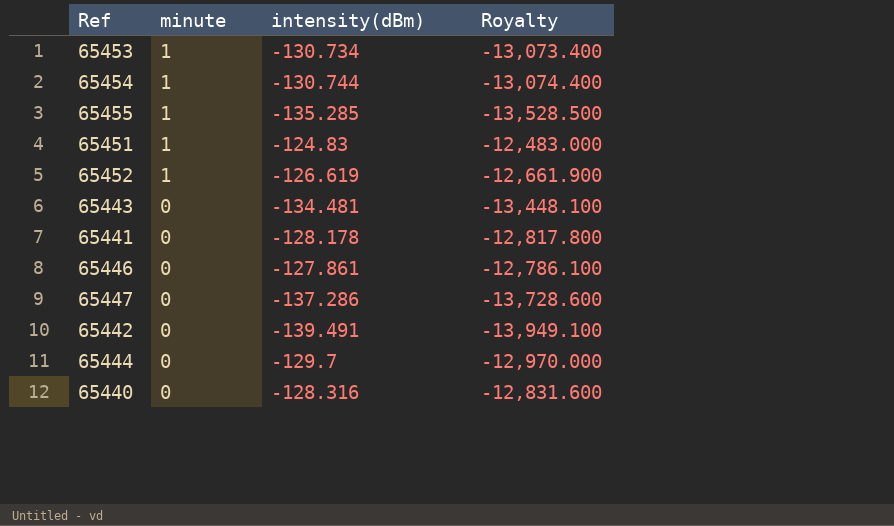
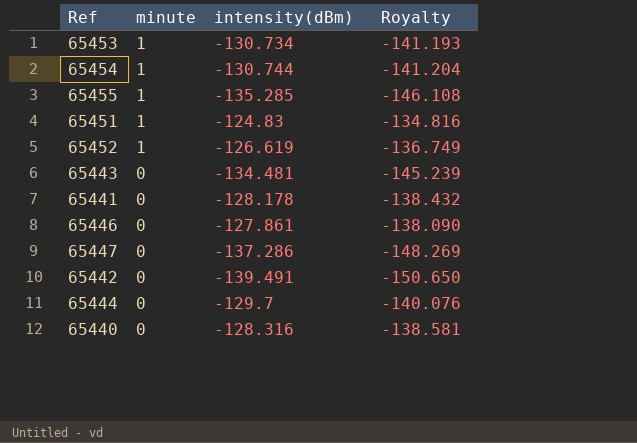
column Royalty | formula: [intensity(dBm)] * 100 -> [intensity(dBm)] * 1.08

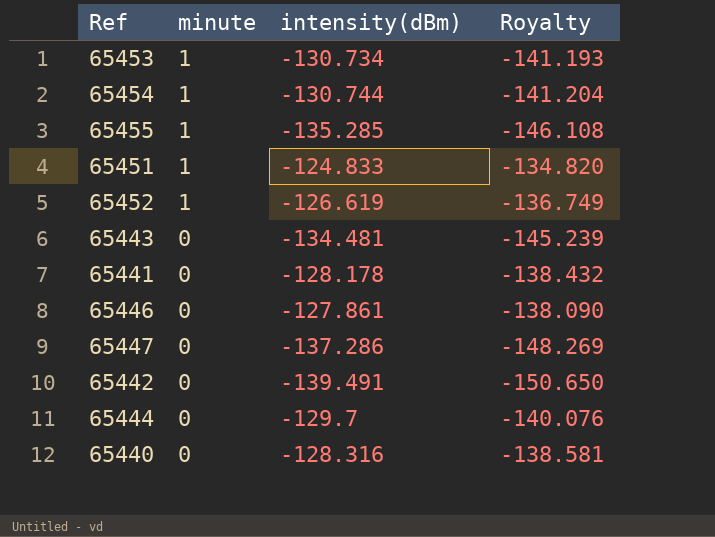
65451 | intensity(dBm): -124.83 -> -124.833
65451 | Royalty: -134.816 -> -134.820

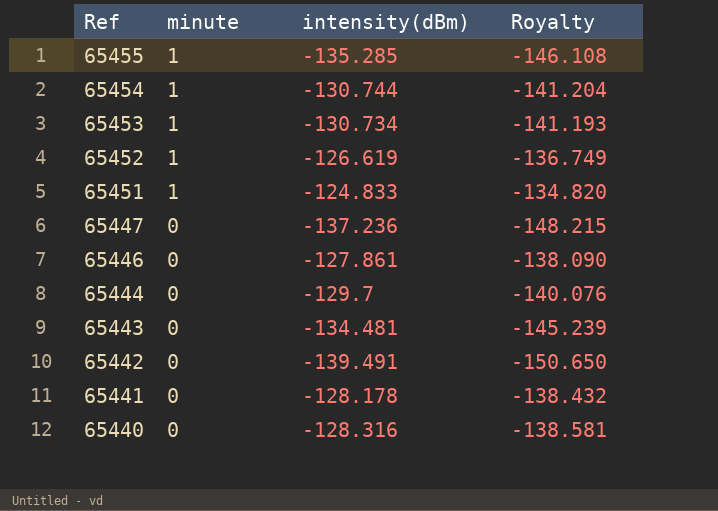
row order: minute descending -> Ref descending
65447 | intensity(dBm): -137.286 -> -137.236
65447 | Royalty: -148.269 -> -148.215

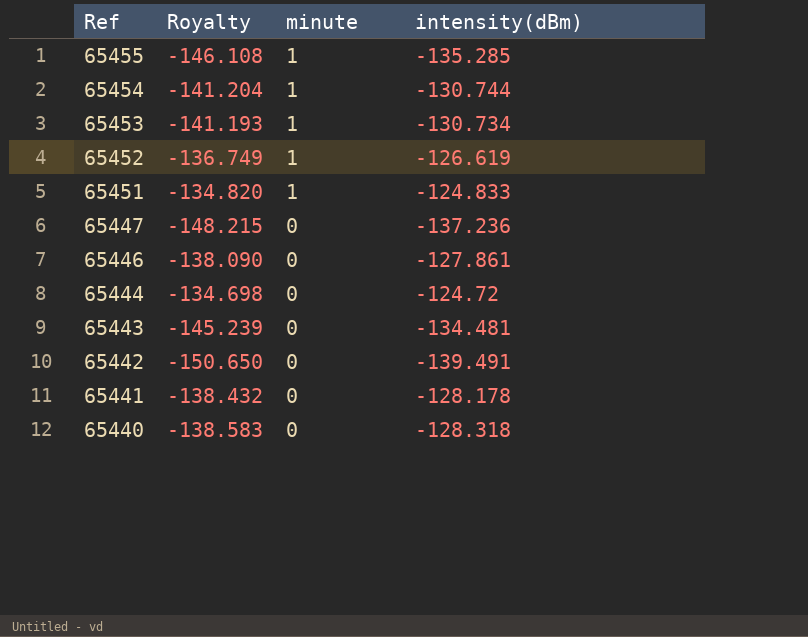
column Royalty | position: 4 -> 2
65444 | Royalty: -140.076 -> -134.698
65444 | intensity(dBm): -129.7 -> -124.72
65440 | Royalty: -138.581 -> -138.583
65440 | intensity(dBm): -128.316 -> -128.318

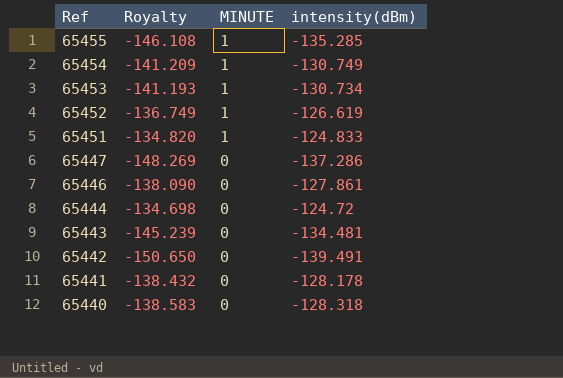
column name: minute -> MINUTE
65454 | Royalty: -141.204 -> -141.209
65454 | intensity(dBm): -130.744 -> -130.749
65447 | Royalty: -148.215 -> -148.269
65447 | intensity(dBm): -137.236 -> -137.286

